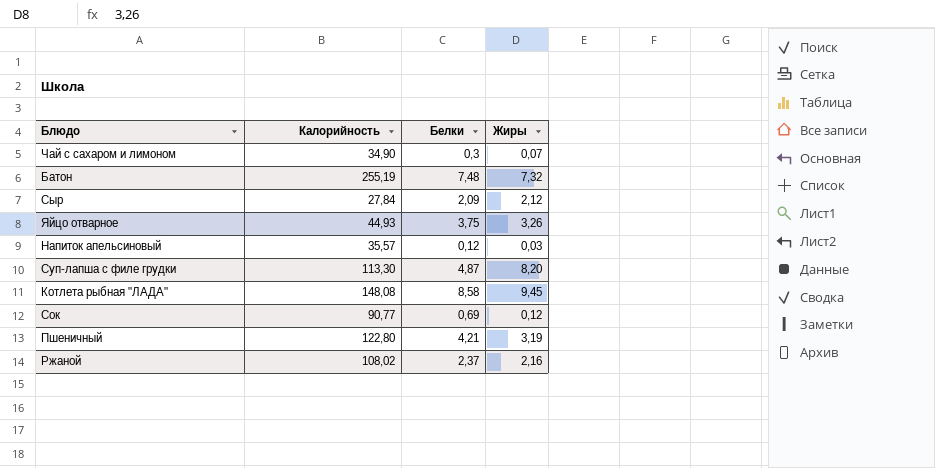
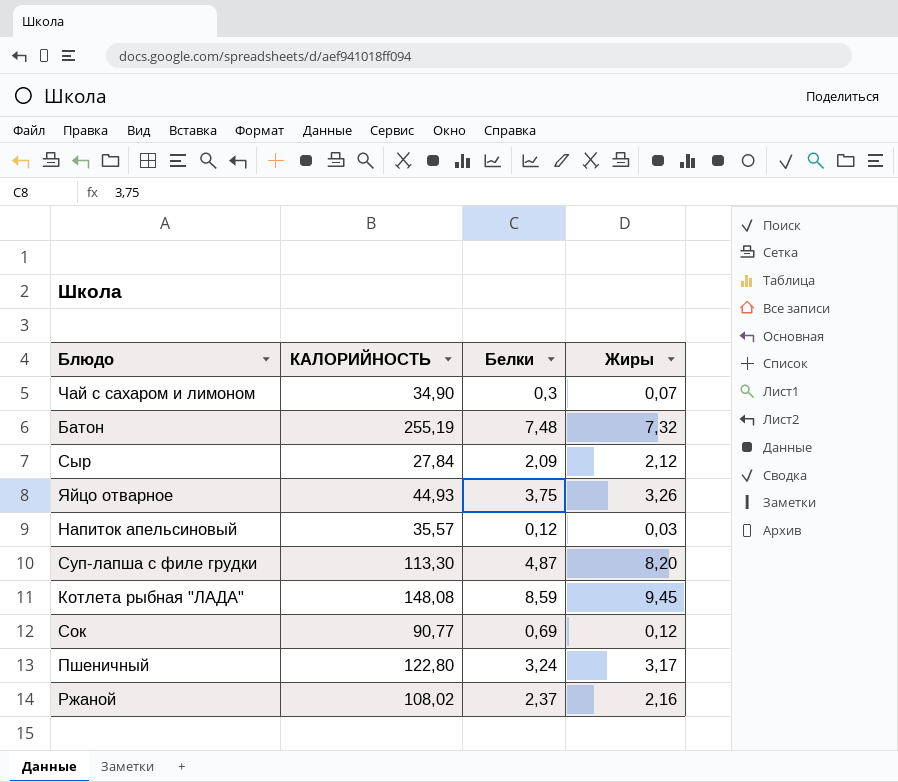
column name: Калорийность -> КАЛОРИЙНОСТЬ
Котлета рыбная "ЛАДА" | Белки: 8,58 -> 8,59
Пшеничный | Белки: 4,21 -> 3,24
Пшеничный | Жиры: 3,19 -> 3,17

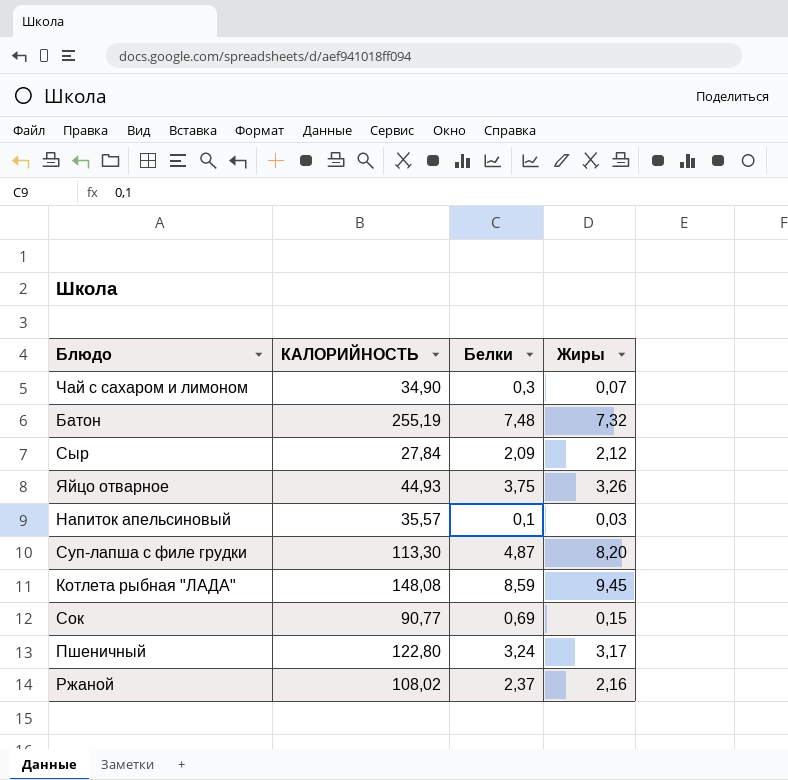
Напиток апельсиновый | Белки: 0,12 -> 0,1
Сок | Жиры: 0,12 -> 0,15

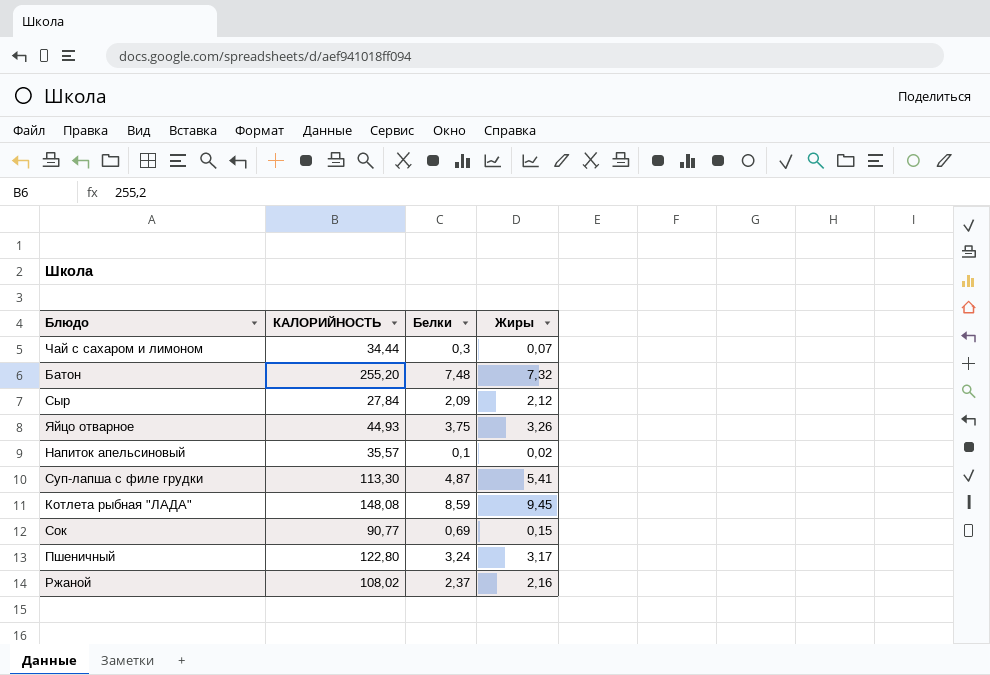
Чай с сахаром и лимоном | КАЛОРИЙНОСТЬ: 34,90 -> 34,44
Батон | КАЛОРИЙНОСТЬ: 255,19 -> 255,20
Напиток апельсиновый | Жиры: 0,03 -> 0,02
Суп-лапша с филе грудки | Жиры: 8,20 -> 5,41

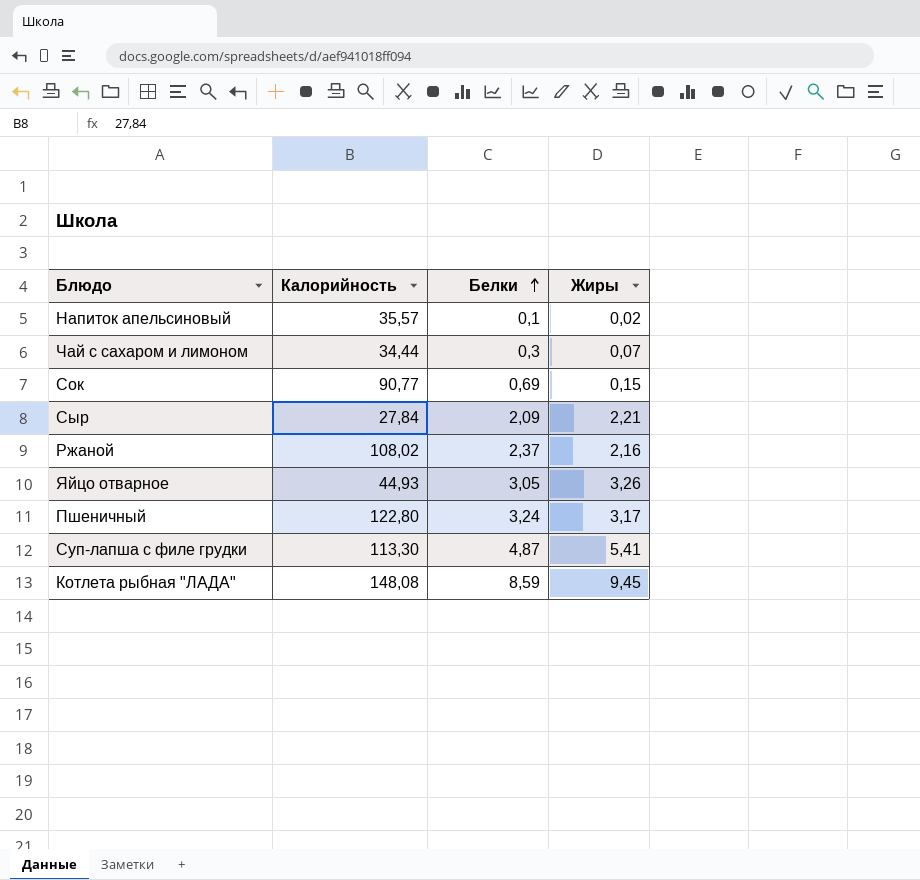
row order: none -> Белки ascending
column name: КАЛОРИЙНОСТЬ -> Калорийность
row Батон: 255,20 | 7,48 | 7,32 -> none
Сыр | Жиры: 2,12 -> 2,21
Яйцо отварное | Белки: 3,75 -> 3,05

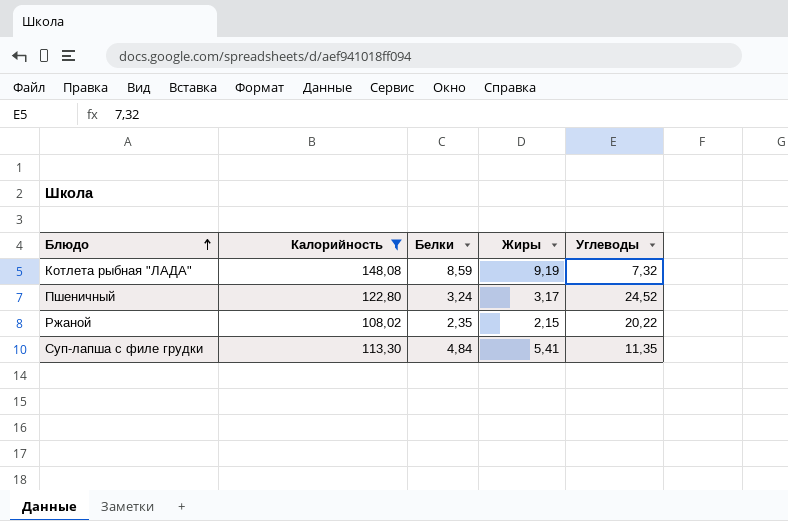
filter: none -> Калорийность >= 108,02
row order: Белки ascending -> Блюдо ascending
column Углеводы | position: none -> 5
Котлета рыбная "ЛАДА" | Жиры: 9,45 -> 9,19
Ржаной | Белки: 2,37 -> 2,35
Ржаной | Жиры: 2,16 -> 2,15
Суп-лапша с филе грудки | Белки: 4,87 -> 4,84

